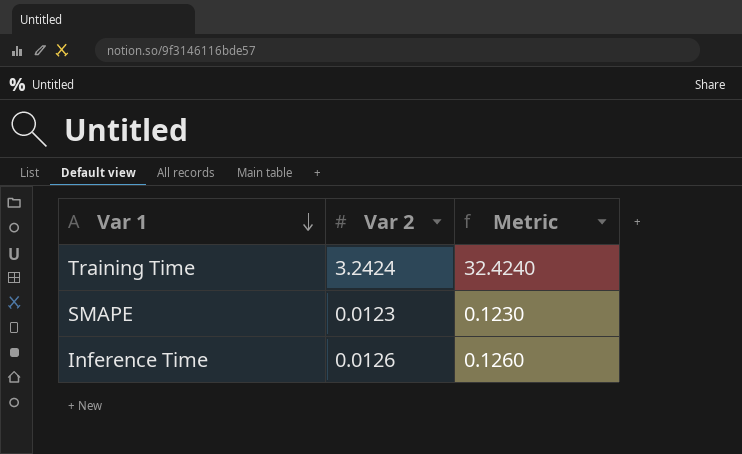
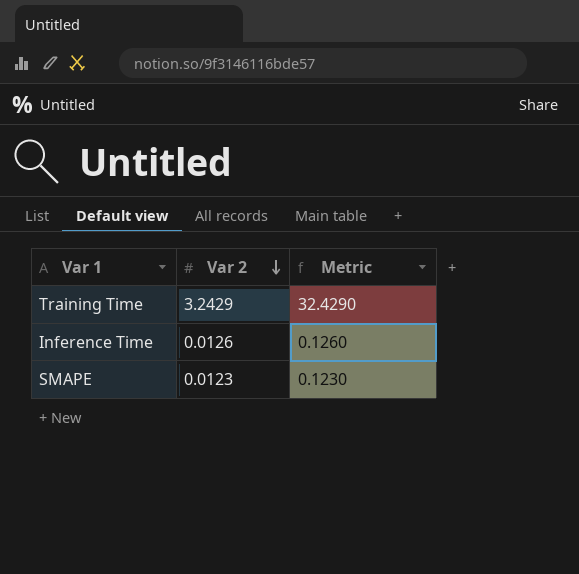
row order: Var 1 descending -> Var 2 descending
Training Time | Var 2: 3.2424 -> 3.2429
Training Time | Metric: 32.4240 -> 32.4290

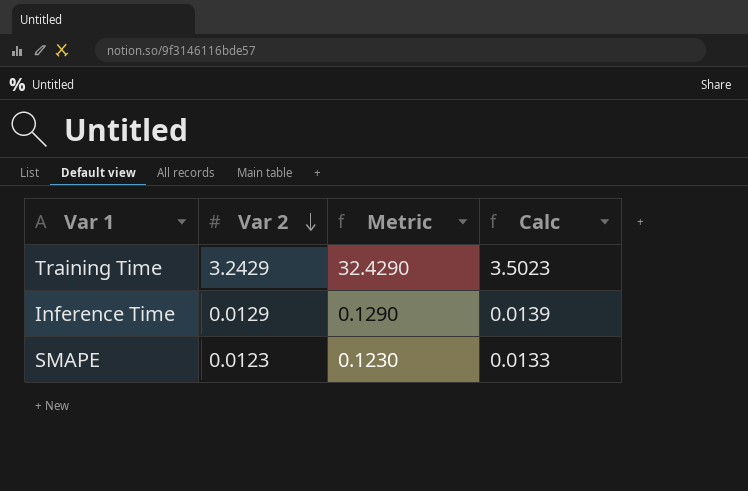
column Calc | formula: none -> [Var 2] * 1.08
Inference Time | Var 2: 0.0126 -> 0.0129
Inference Time | Metric: 0.1260 -> 0.1290

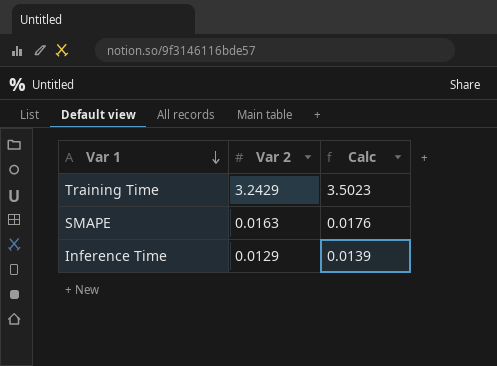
row order: Var 2 descending -> Var 1 descending
column Metric | formula: [Var 2] * 10 -> none
SMAPE | Var 2: 0.0123 -> 0.0163
SMAPE | Calc: 0.0133 -> 0.0176

